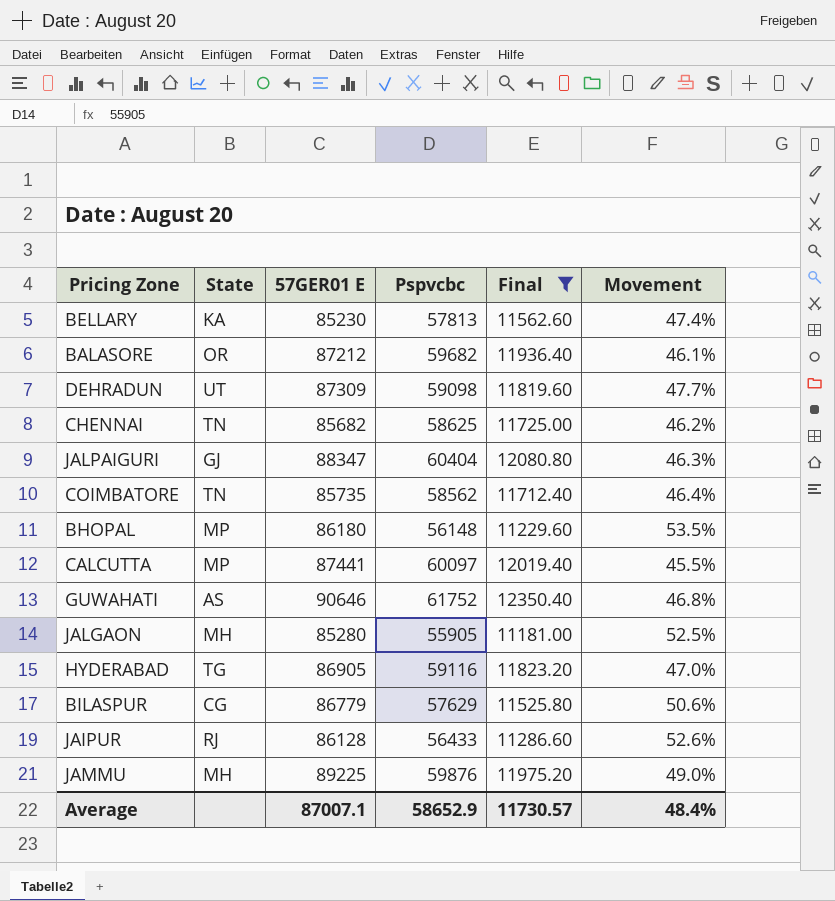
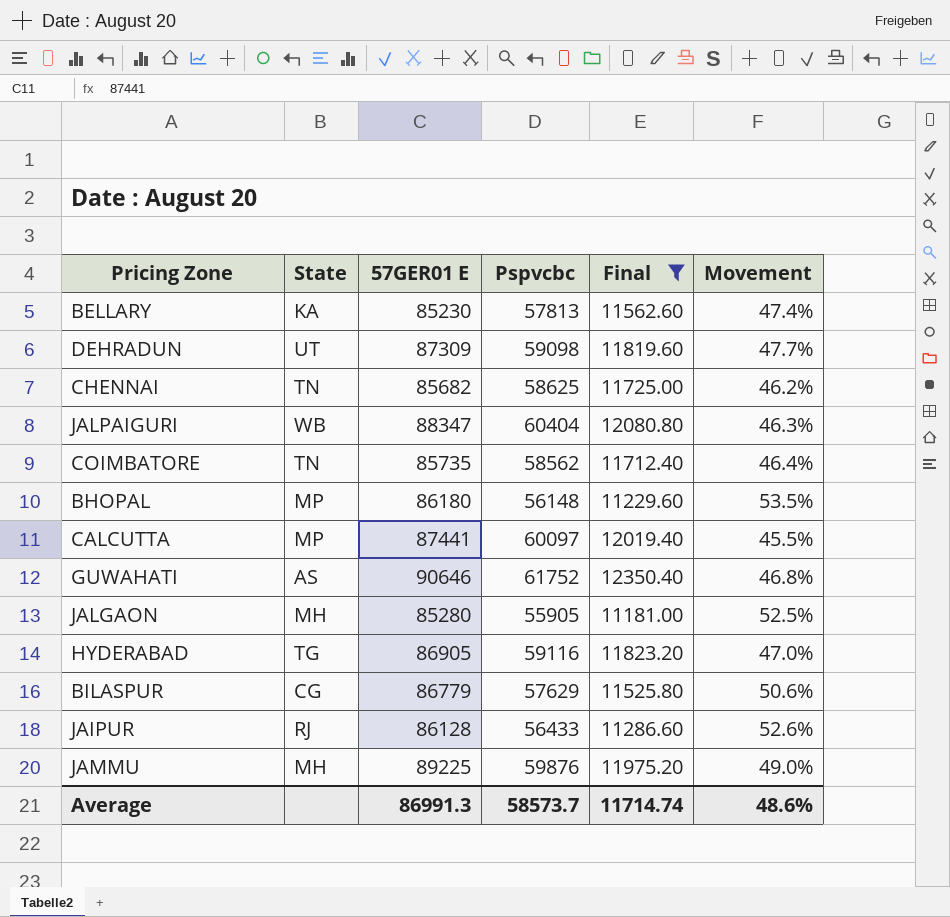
row BALASORE: OR | 87212 | 59682 | 11936.40 | 46.1% -> none
JALPAIGURI | State: GJ -> WB
Average | 57GER01 E: 87007.1 -> 86991.3
Average | Pspvcbc: 58652.9 -> 58573.7
Average | Final: 11730.57 -> 11714.74
Average | Movement: 48.4% -> 48.6%

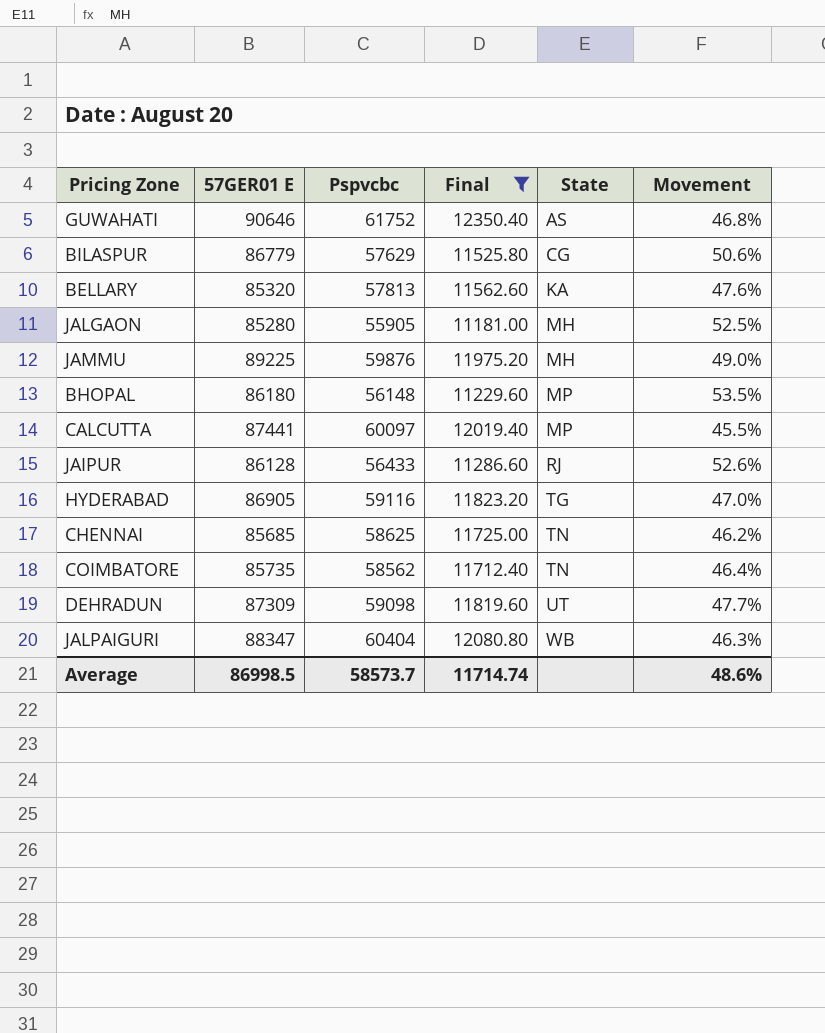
row order: none -> State ascending
column State | position: 2 -> 5
BELLARY | 57GER01 E: 85230 -> 85320
BELLARY | Movement: 47.4% -> 47.6%
CHENNAI | 57GER01 E: 85682 -> 85685
Average | 57GER01 E: 86991.3 -> 86998.5

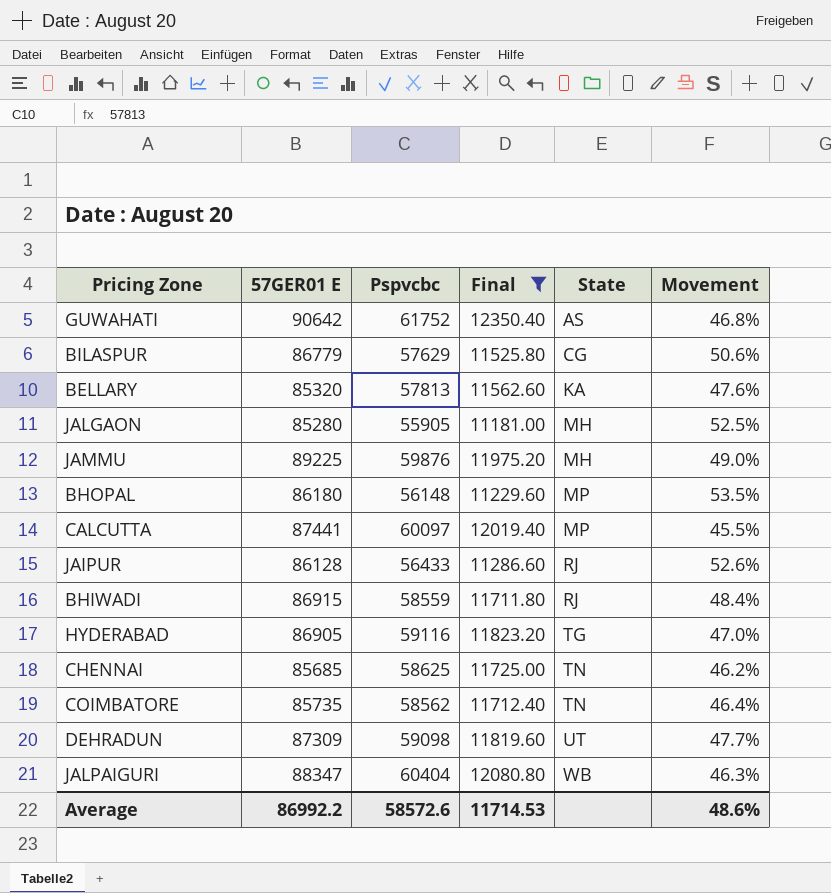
GUWAHATI | 57GER01 E: 90646 -> 90642
row BHIWADI: none -> 86915 | 58559 | 11711.80 | RJ | 48.4%
Average | 57GER01 E: 86998.5 -> 86992.2
Average | Pspvcbc: 58573.7 -> 58572.6
Average | Final: 11714.74 -> 11714.53

